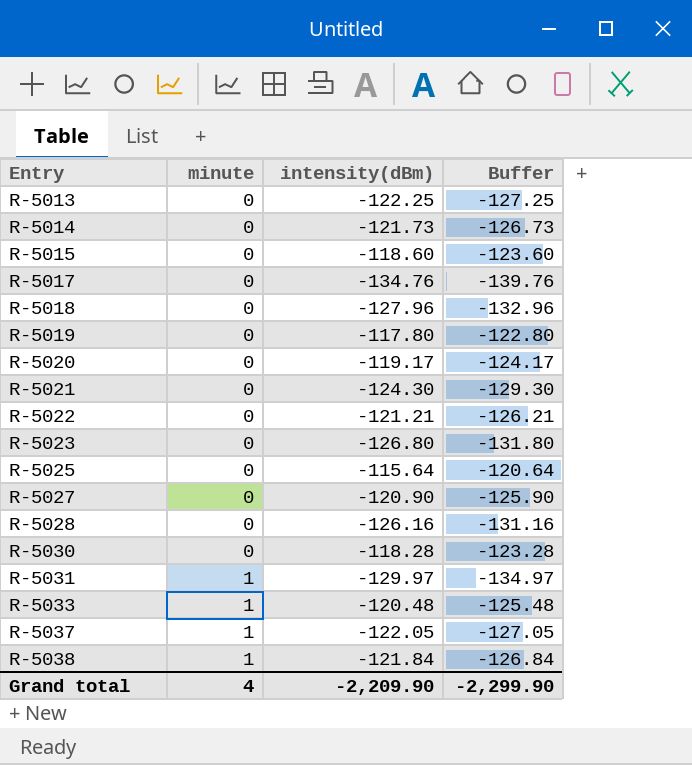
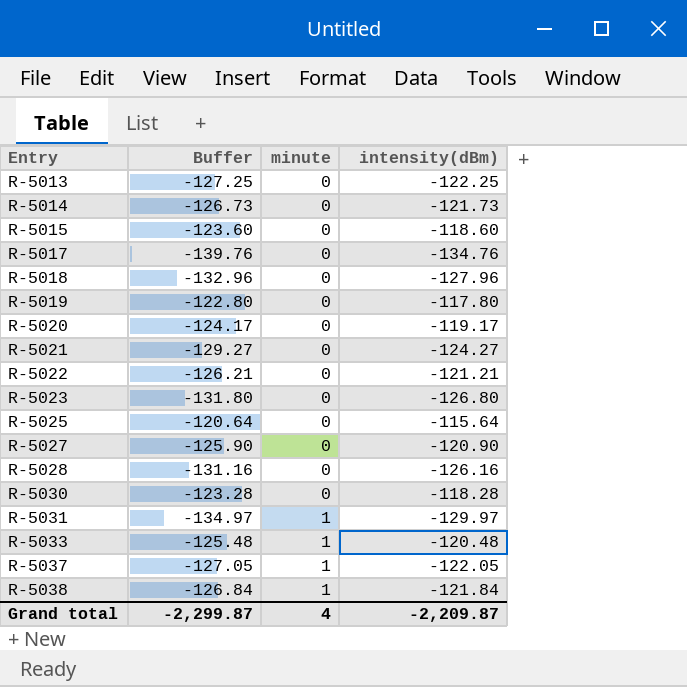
column Buffer | position: 4 -> 2
R-5021 | Buffer: -129.30 -> -129.27
R-5021 | intensity(dBm): -124.30 -> -124.27
Grand total | Buffer: -2,299.90 -> -2,299.87
Grand total | intensity(dBm): -2,209.90 -> -2,209.87

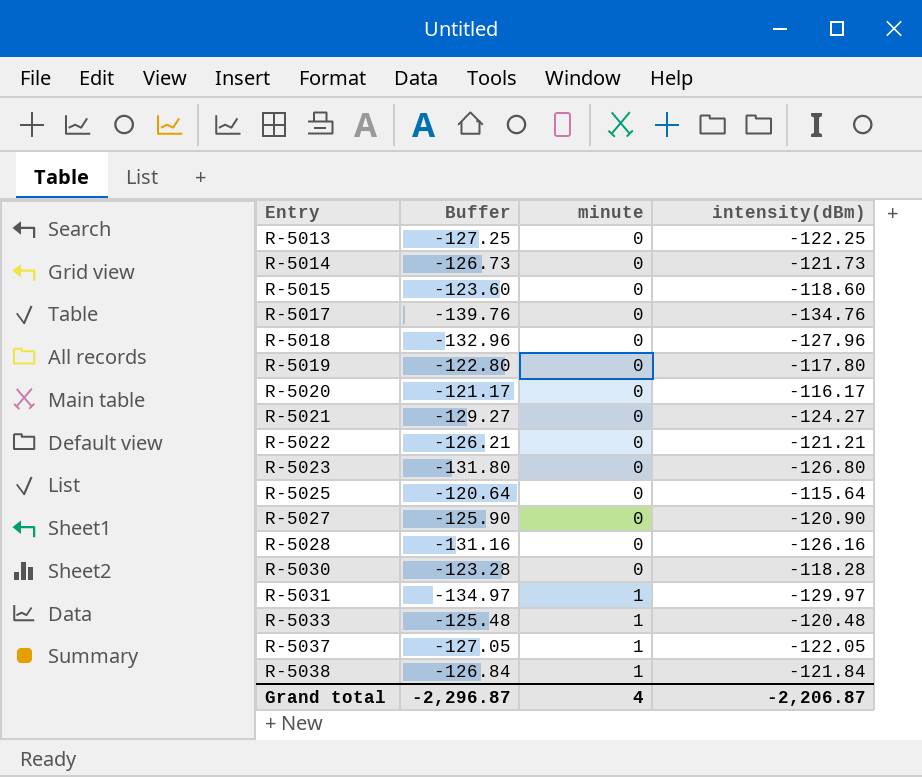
R-5020 | Buffer: -124.17 -> -121.17
R-5020 | intensity(dBm): -119.17 -> -116.17
Grand total | Buffer: -2,299.87 -> -2,296.87
Grand total | intensity(dBm): -2,209.87 -> -2,206.87

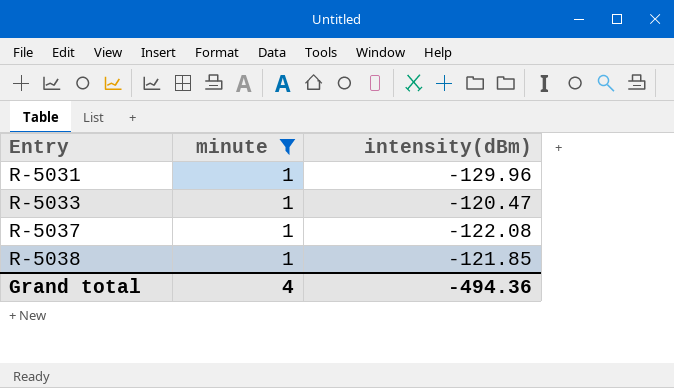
filter: none -> minute = 1
column Buffer | formula: [intensity(dBm)] - 5 -> none
R-5031 | intensity(dBm): -129.97 -> -129.96
R-5033 | intensity(dBm): -120.48 -> -120.47
R-5037 | intensity(dBm): -122.05 -> -122.08
R-5038 | intensity(dBm): -121.84 -> -121.85
Grand total | intensity(dBm): -2,206.87 -> -494.36

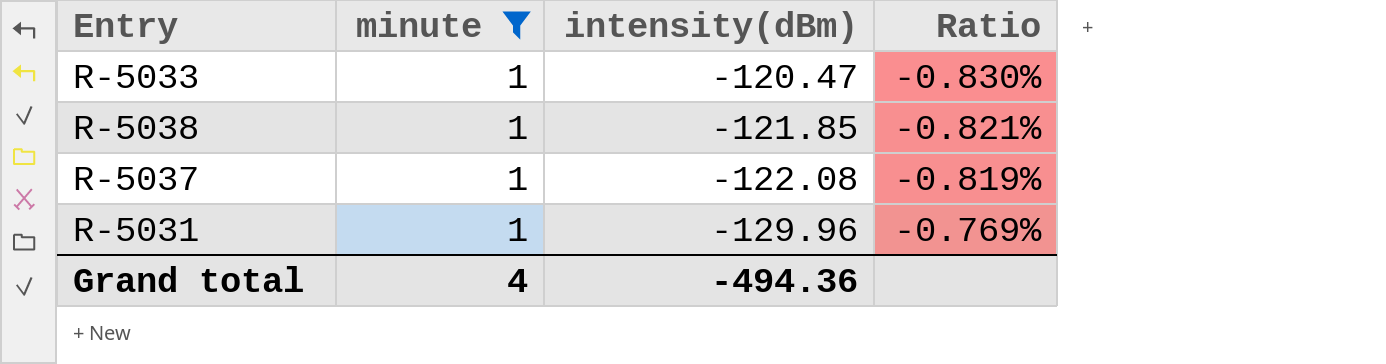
row order: Entry ascending -> intensity(dBm) descending
column Ratio | formula: none -> [minute] / [intensity(dBm)]

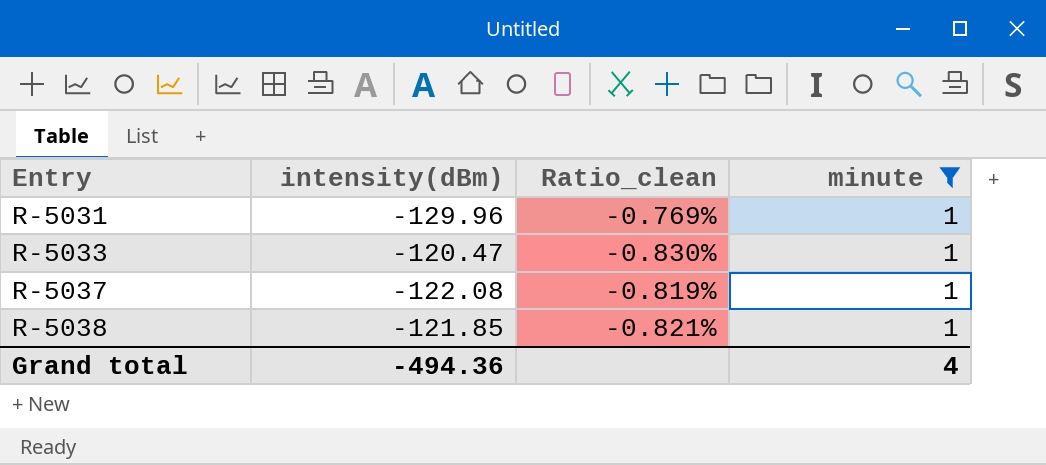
row order: intensity(dBm) descending -> Entry ascending
column name: Ratio -> Ratio_clean
column minute | position: 2 -> 4

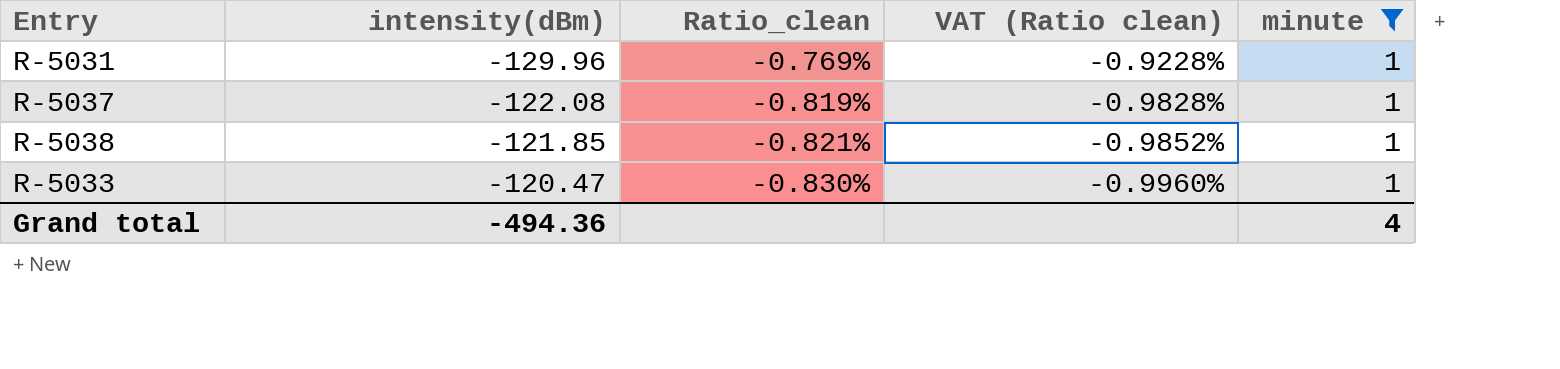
row order: Entry ascending -> intensity(dBm) ascending
column VAT (Ratio clean) | formula: none -> [Ratio_clean] * 1.2

